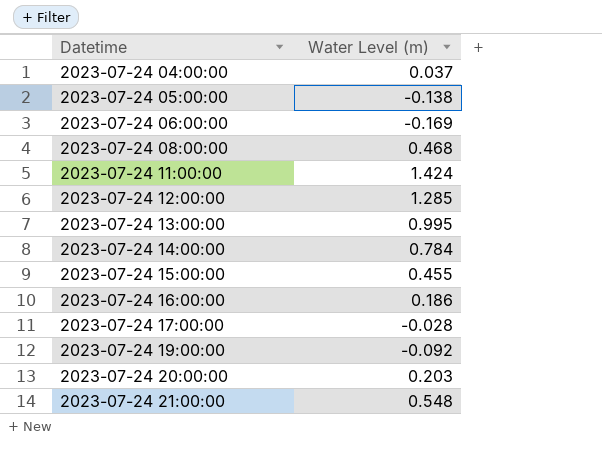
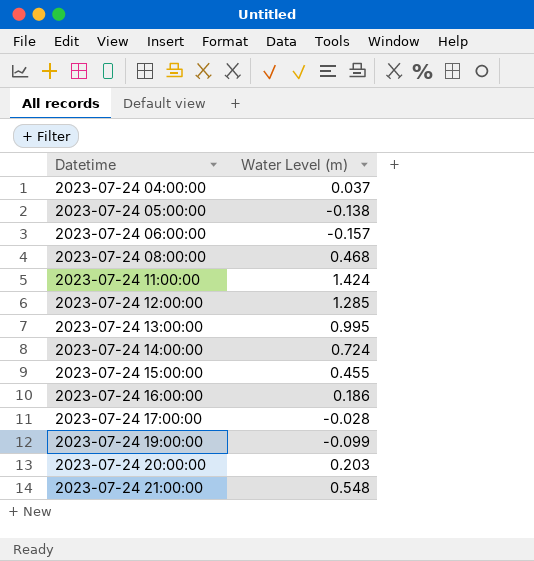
2023-07-24 06:00:00 | Water Level (m): -0.169 -> -0.157
2023-07-24 14:00:00 | Water Level (m): 0.784 -> 0.724
2023-07-24 19:00:00 | Water Level (m): -0.092 -> -0.099

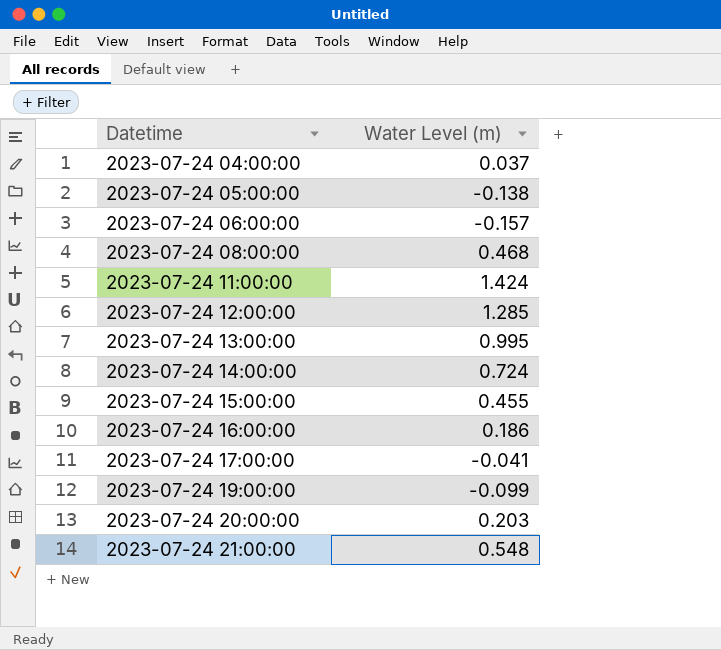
2023-07-24 17:00:00 | Water Level (m): -0.028 -> -0.041

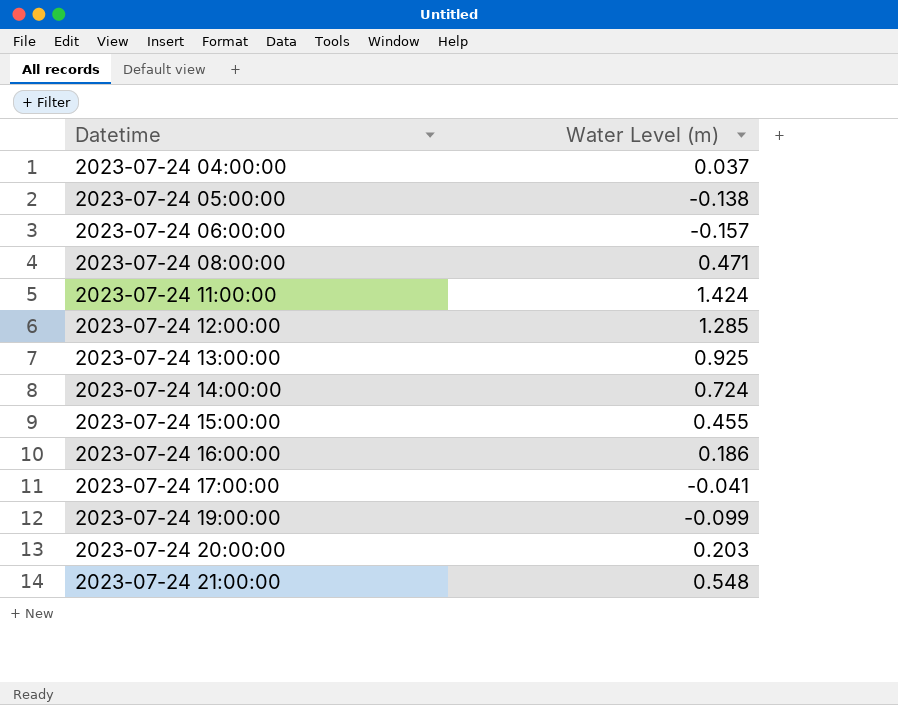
2023-07-24 08:00:00 | Water Level (m): 0.468 -> 0.471
2023-07-24 13:00:00 | Water Level (m): 0.995 -> 0.925

